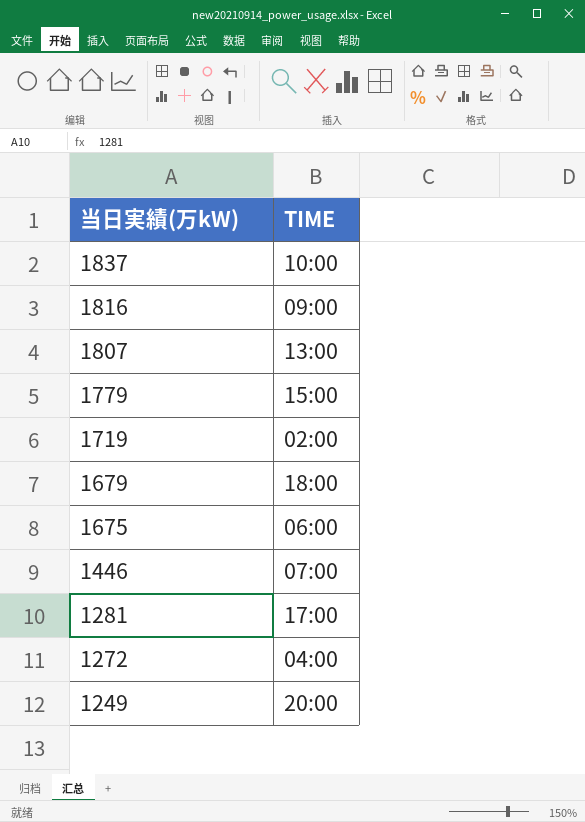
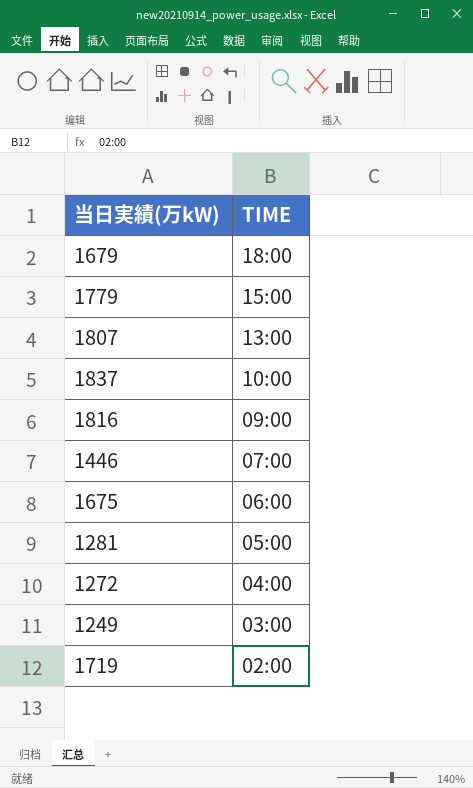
row order: 当日実績(万kW) descending -> TIME descending
1281 | TIME: 17:00 -> 05:00
1249 | TIME: 20:00 -> 03:00

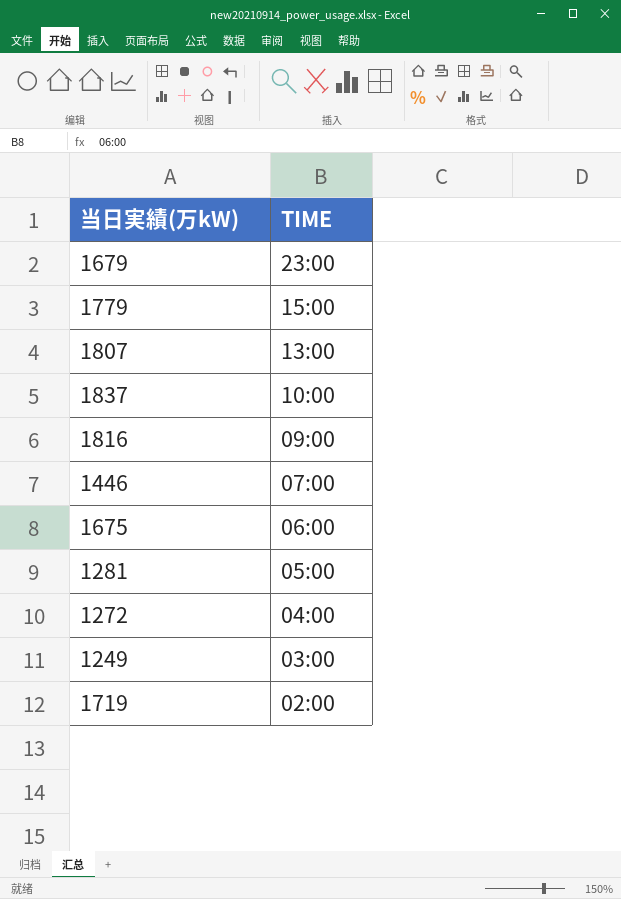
1679 | TIME: 18:00 -> 23:00

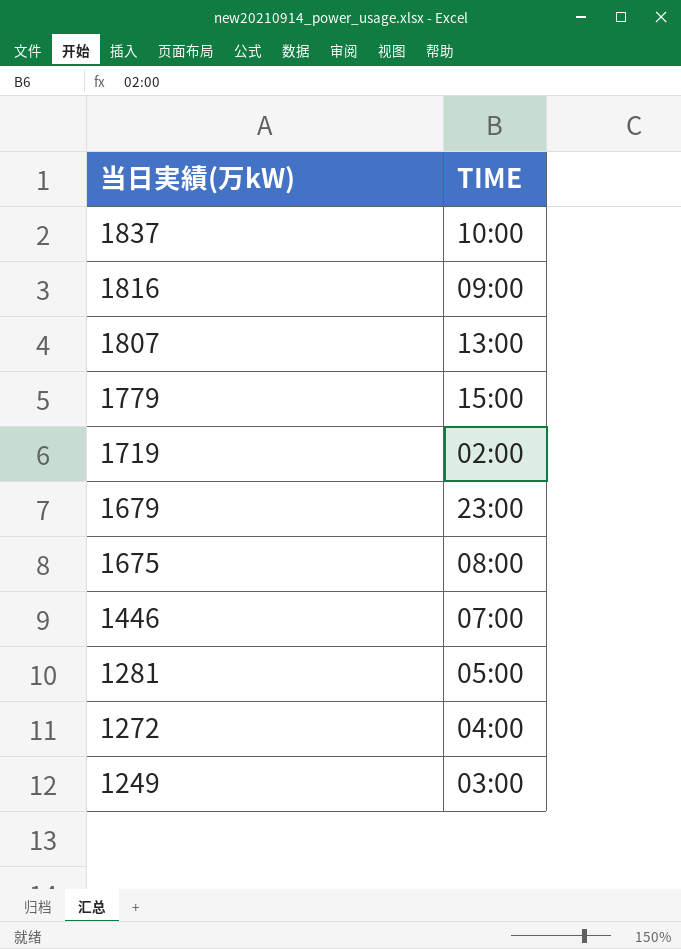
row order: TIME descending -> 当日実績(万kW) descending
1675 | TIME: 06:00 -> 08:00

